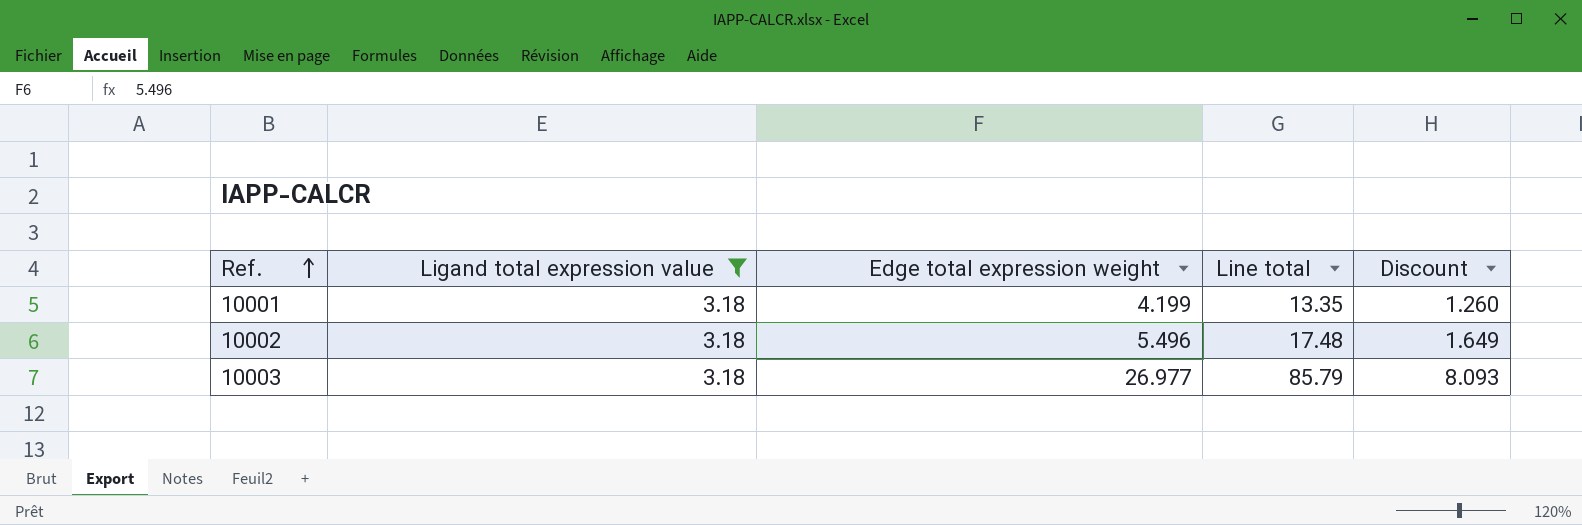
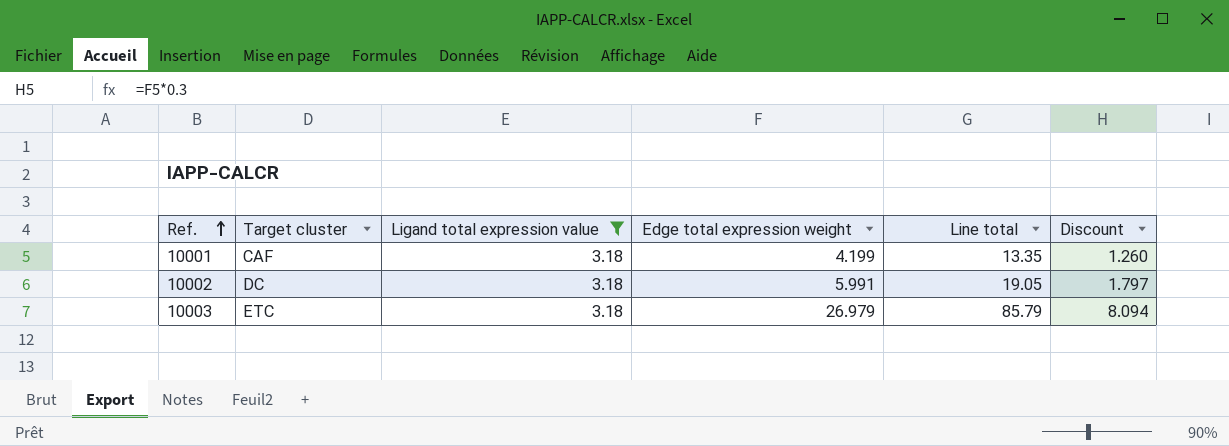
column Target cluster | position: none -> 2
10002 | Edge total expression weight: 5.496 -> 5.991
10002 | Line total: 17.48 -> 19.05
10002 | Discount: 1.649 -> 1.797
10003 | Edge total expression weight: 26.977 -> 26.979
10003 | Discount: 8.093 -> 8.094

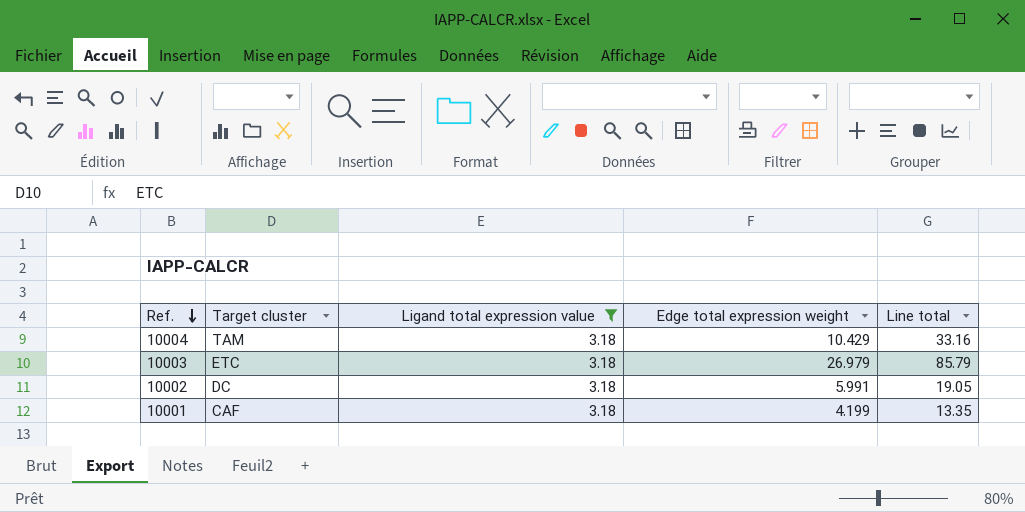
row order: Ref. ascending -> Ref. descending
column Discount | formula: [Edge total expression weight] * 0.3 -> none
row 10004: none -> TAM | 3.18 | 10.429 | 33.16

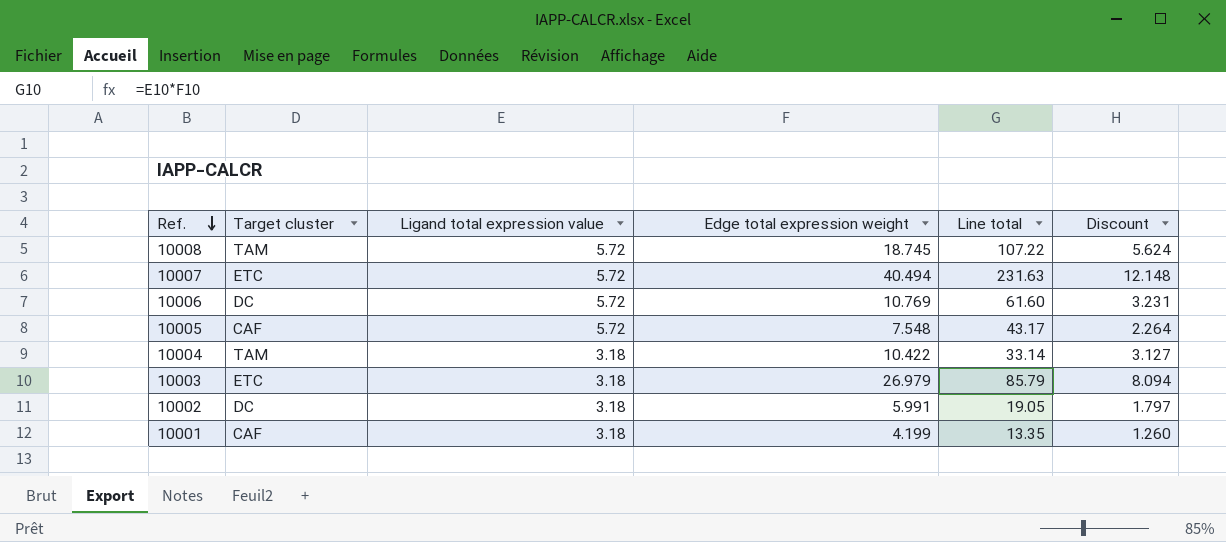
filter: Ligand total expression value = 3.18 -> none
column Discount | formula: none -> [Edge total expression weight] * 0.3
10004 | Edge total expression weight: 10.429 -> 10.422
10004 | Line total: 33.16 -> 33.14

